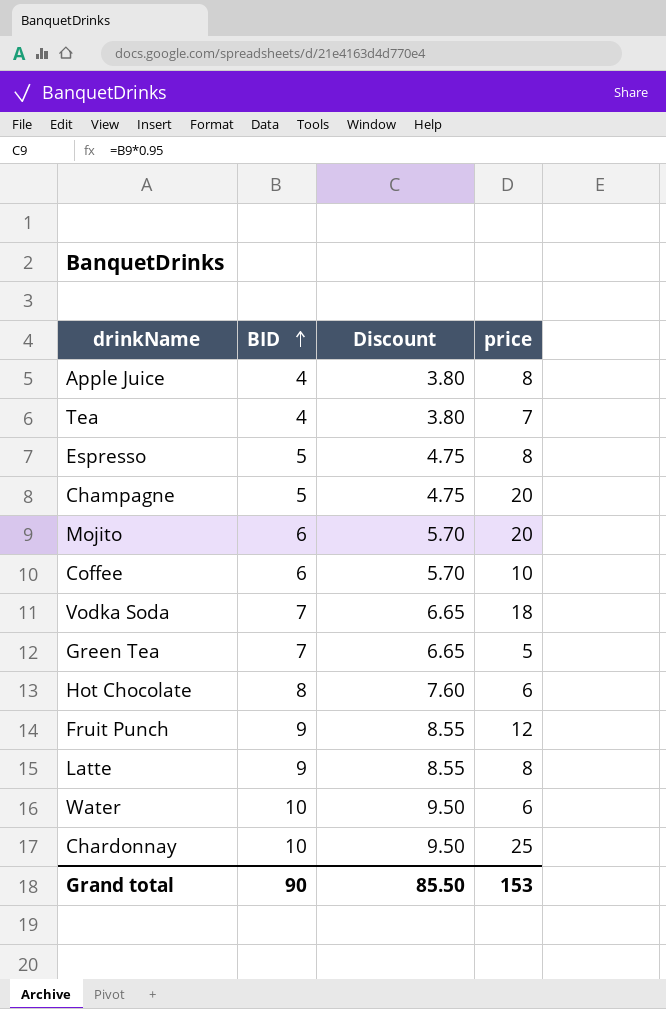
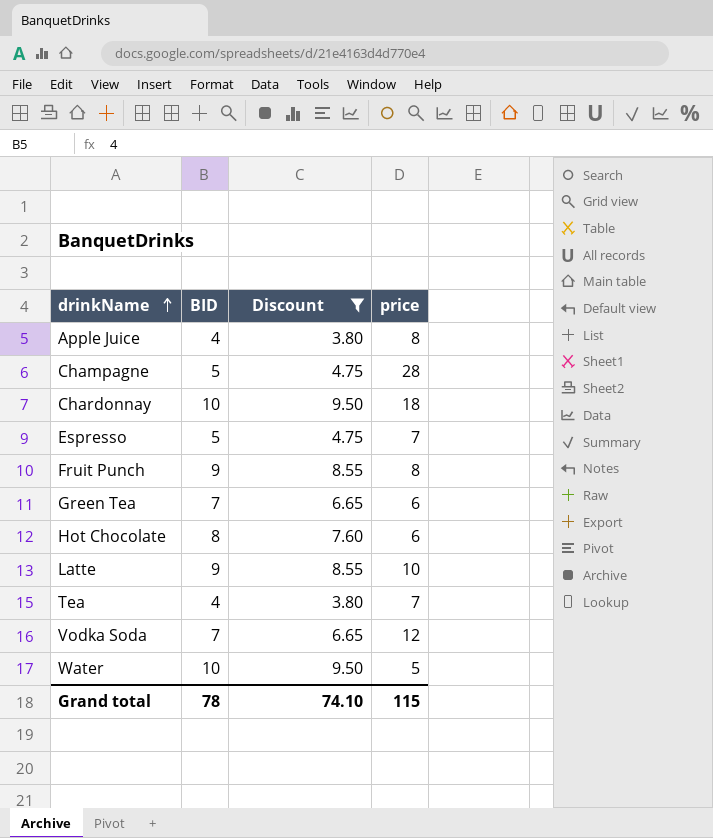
filter: none -> Discount != 5.70
row order: BID ascending -> drinkName ascending
Champagne | price: 20 -> 28
Chardonnay | price: 25 -> 18
Espresso | price: 8 -> 7
Fruit Punch | price: 12 -> 8
Green Tea | price: 5 -> 6
Latte | price: 8 -> 10
Vodka Soda | price: 18 -> 12
Water | price: 6 -> 5
Grand total | BID: 90 -> 78
Grand total | Discount: 85.50 -> 74.10
Grand total | price: 153 -> 115

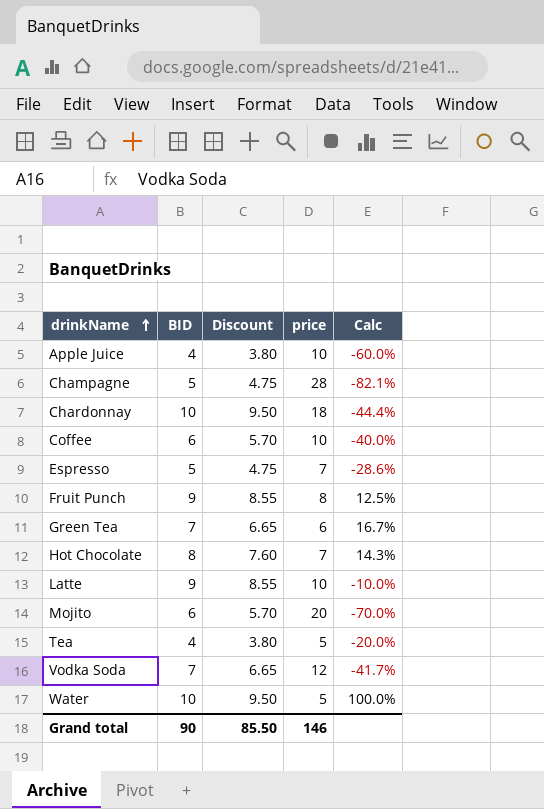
filter: Discount != 5.70 -> none
column Calc | formula: none -> ([BID] - [price]) / [price]
Apple Juice | price: 8 -> 10
Hot Chocolate | price: 6 -> 7
Tea | price: 7 -> 5
Grand total | BID: 78 -> 90
Grand total | Discount: 74.10 -> 85.50
Grand total | price: 115 -> 146

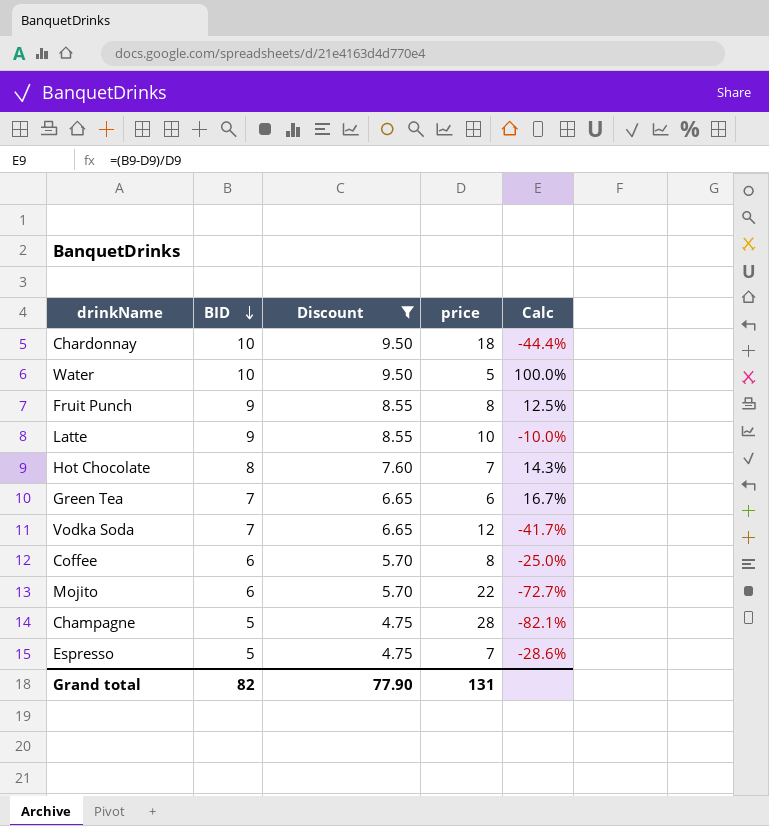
filter: none -> Discount != 3.80
row order: drinkName ascending -> BID descending
Coffee | price: 10 -> 8
Coffee | Calc: -40.0% -> -25.0%
Mojito | price: 20 -> 22
Mojito | Calc: -70.0% -> -72.7%
Grand total | BID: 90 -> 82
Grand total | Discount: 85.50 -> 77.90
Grand total | price: 146 -> 131

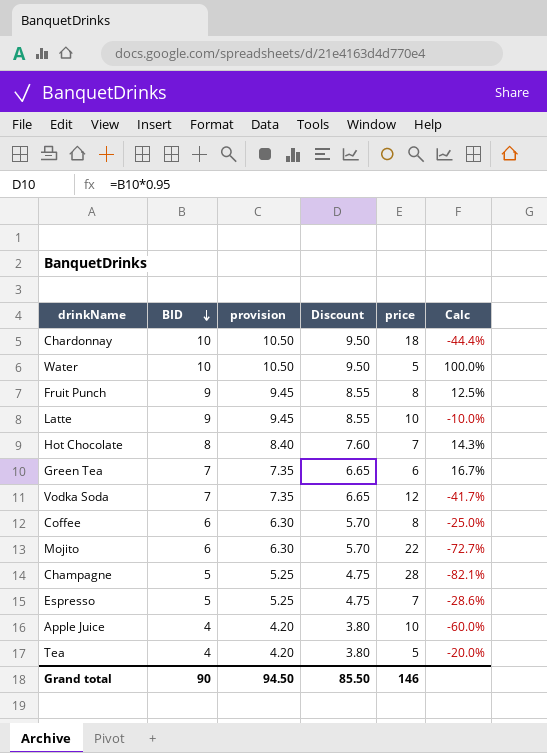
filter: Discount != 3.80 -> none
column provision | formula: none -> [BID] * 1.05
Grand total | BID: 82 -> 90
Grand total | Discount: 77.90 -> 85.50
Grand total | price: 131 -> 146

